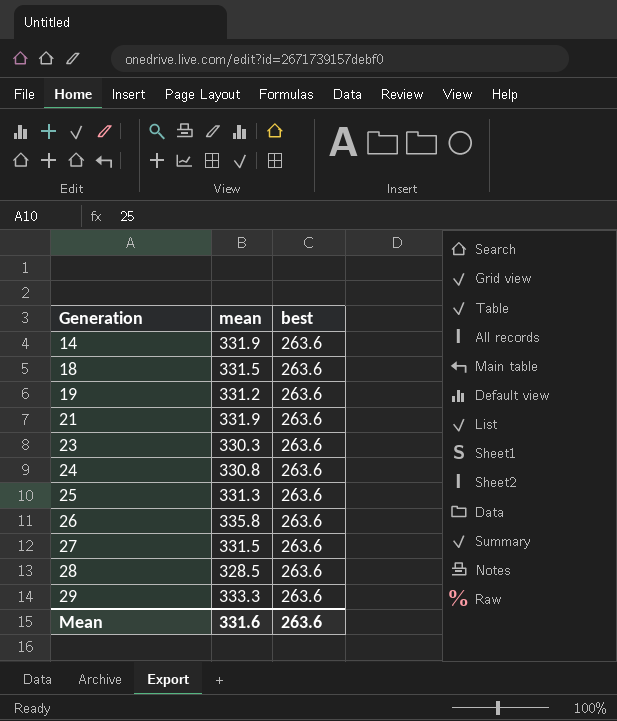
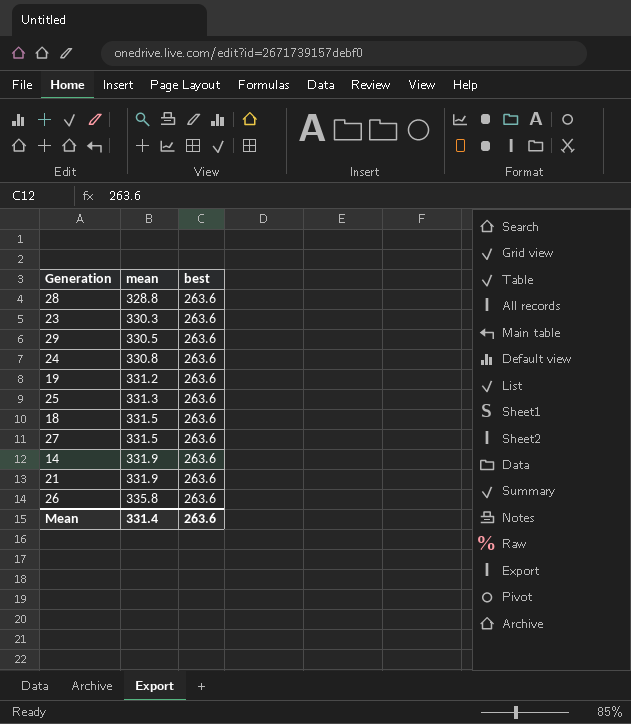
row order: Generation ascending -> mean ascending
28 | mean: 328.5 -> 328.8
29 | mean: 333.3 -> 330.5
Mean | mean: 331.6 -> 331.4

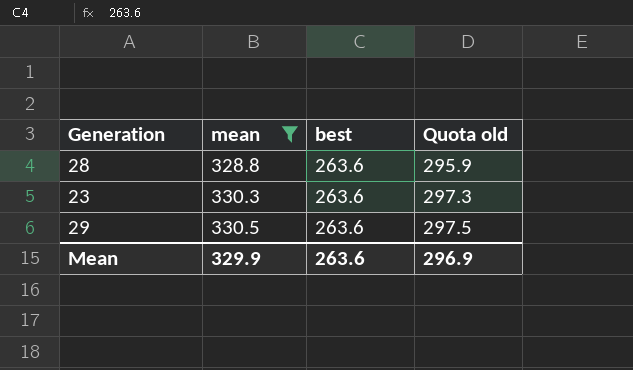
filter: none -> mean <= 330.5
column Quota old | formula: none -> [mean] * 0.9
Mean | mean: 331.4 -> 329.9

